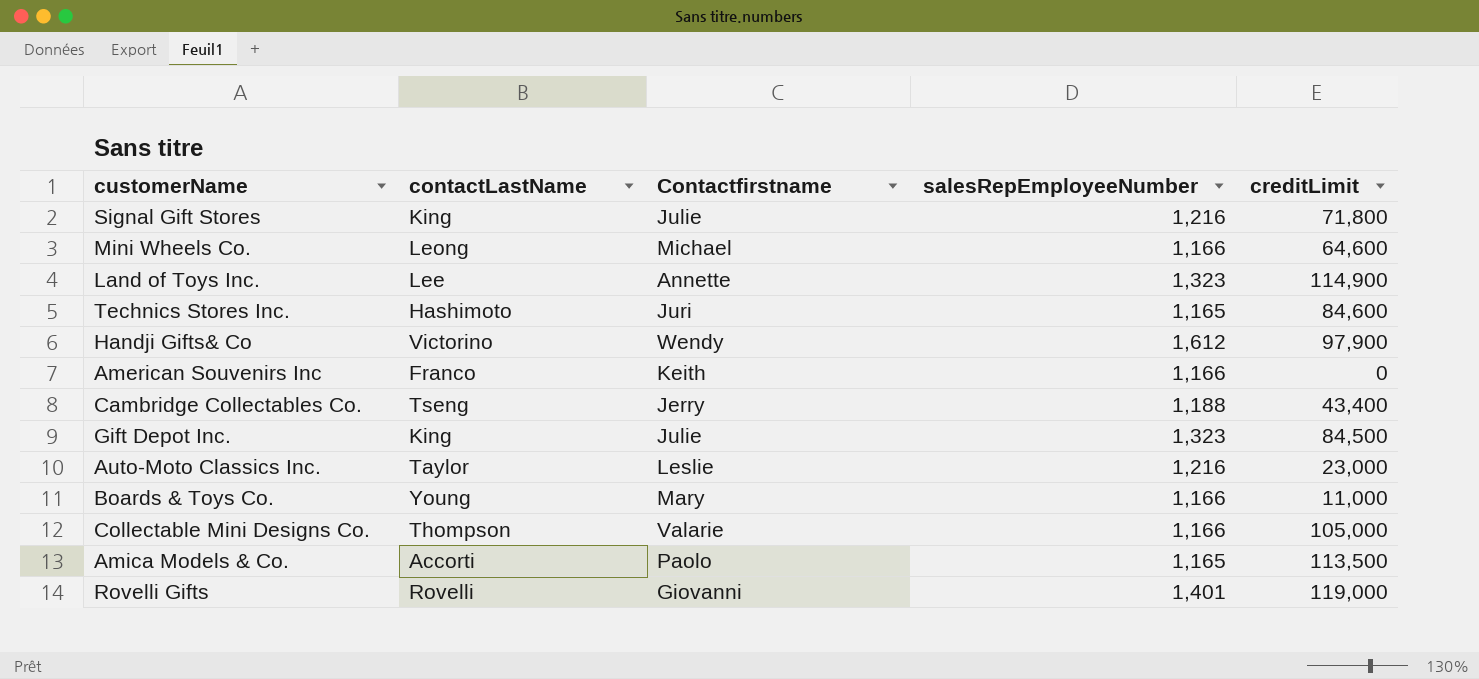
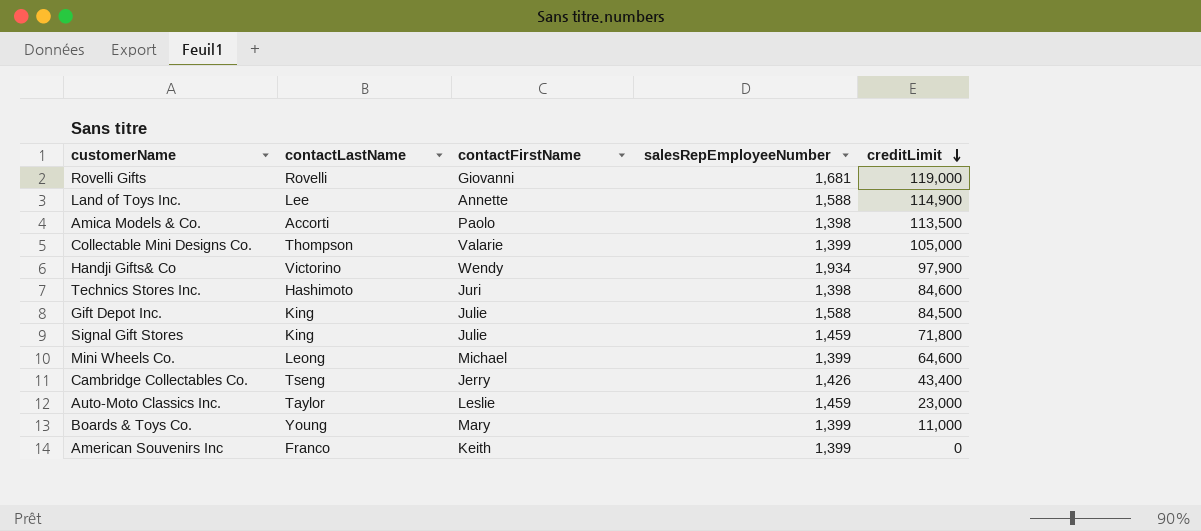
row order: none -> creditLimit descending
column name: Contactfirstname -> contactFirstName
Rovelli Gifts | salesRepEmployeeNumber: 1,401 -> 1,681
Land of Toys Inc. | salesRepEmployeeNumber: 1,323 -> 1,588
Amica Models & Co. | salesRepEmployeeNumber: 1,165 -> 1,398
Collectable Mini Designs Co. | salesRepEmployeeNumber: 1,166 -> 1,399
Handji Gifts& Co | salesRepEmployeeNumber: 1,612 -> 1,934
Technics Stores Inc. | salesRepEmployeeNumber: 1,165 -> 1,398
Gift Depot Inc. | salesRepEmployeeNumber: 1,323 -> 1,588
Signal Gift Stores | salesRepEmployeeNumber: 1,216 -> 1,459
Mini Wheels Co. | salesRepEmployeeNumber: 1,166 -> 1,399
Cambridge Collectables Co. | salesRepEmployeeNumber: 1,188 -> 1,426
Auto-Moto Classics Inc. | salesRepEmployeeNumber: 1,216 -> 1,459
Boards & Toys Co. | salesRepEmployeeNumber: 1,166 -> 1,399
American Souvenirs Inc | salesRepEmployeeNumber: 1,166 -> 1,399

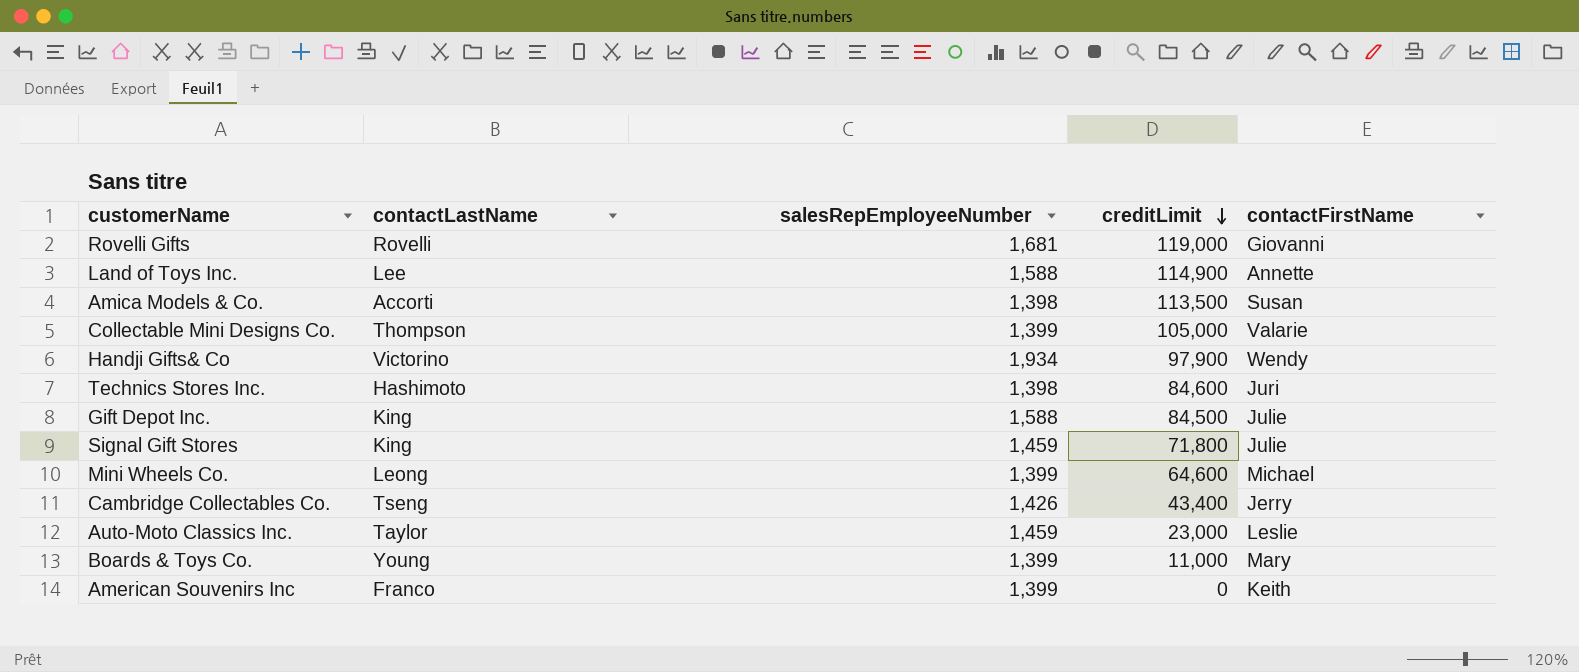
column contactFirstName | position: 3 -> 5
Amica Models & Co. | contactFirstName: Paolo -> Susan

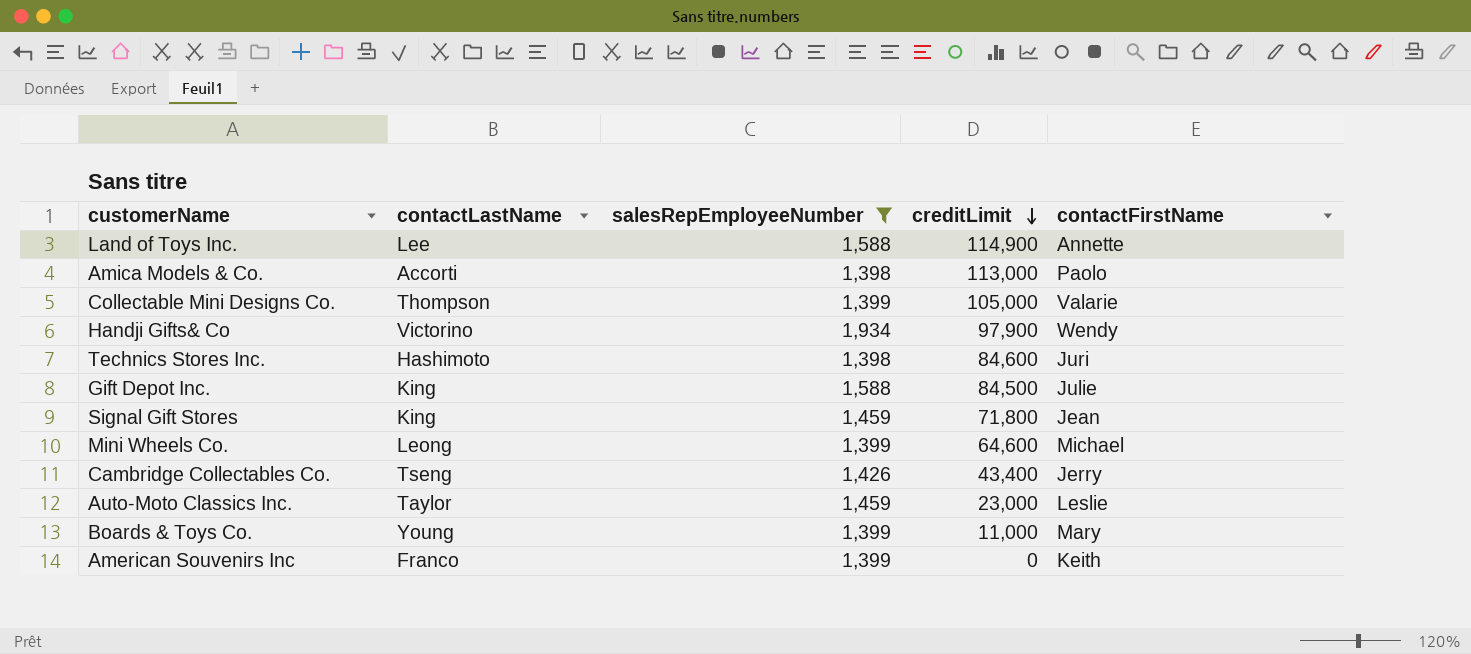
filter: none -> salesRepEmployeeNumber != 1,681
Amica Models & Co. | creditLimit: 113,500 -> 113,000
Amica Models & Co. | contactFirstName: Susan -> Paolo
Signal Gift Stores | contactFirstName: Julie -> Jean

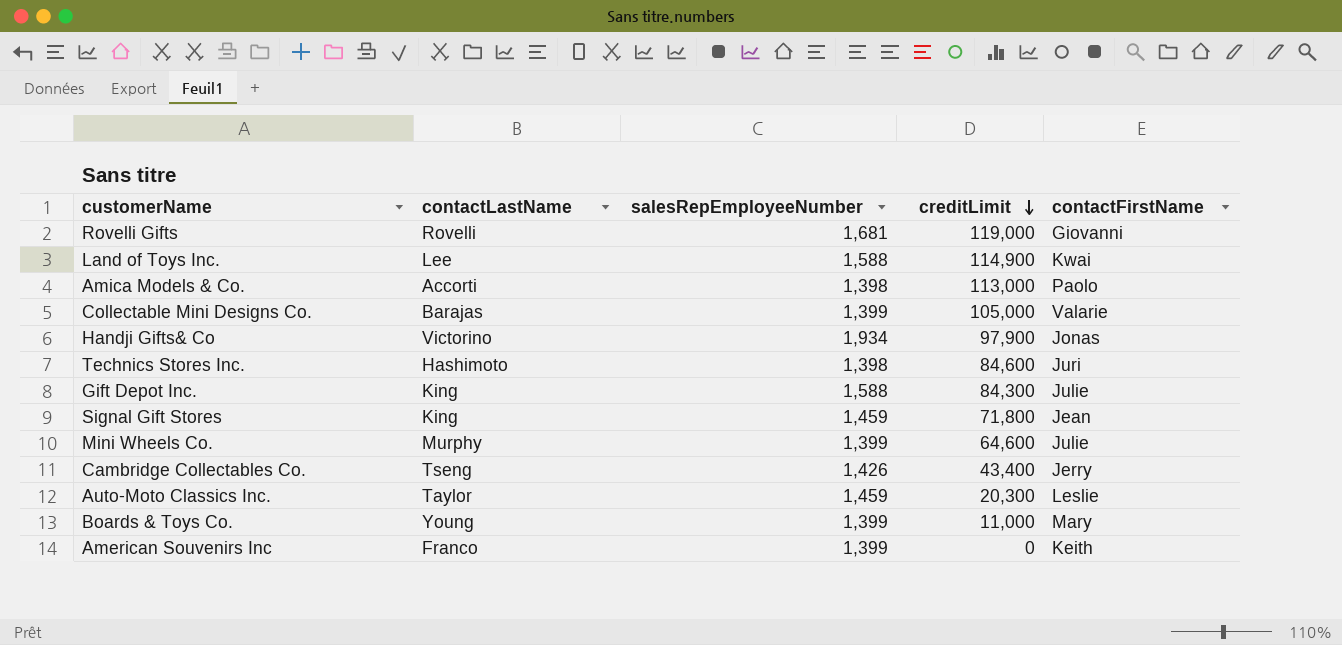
filter: salesRepEmployeeNumber != 1,681 -> none
Land of Toys Inc. | contactFirstName: Annette -> Kwai
Collectable Mini Designs Co. | contactLastName: Thompson -> Barajas
Handji Gifts& Co | contactFirstName: Wendy -> Jonas
Gift Depot Inc. | creditLimit: 84,500 -> 84,300
Mini Wheels Co. | contactLastName: Leong -> Murphy
Mini Wheels Co. | contactFirstName: Michael -> Julie
Auto-Moto Classics Inc. | creditLimit: 23,000 -> 20,300

